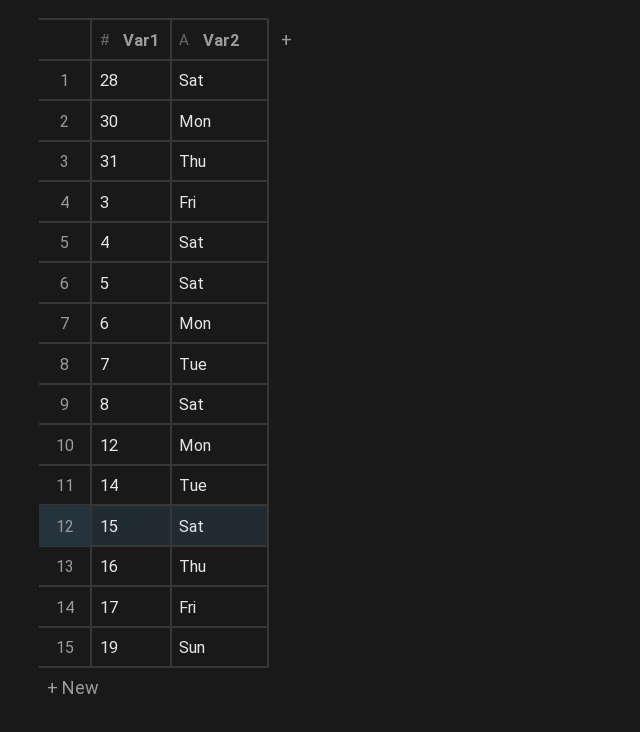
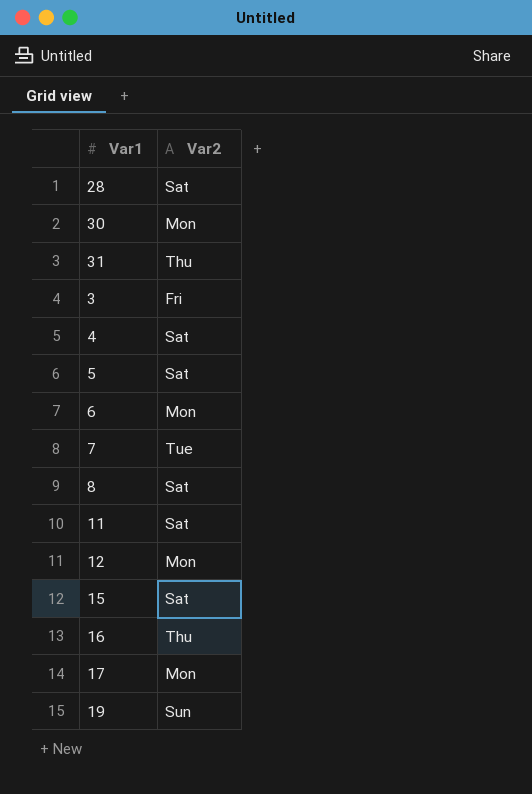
row 14: Tue -> none
row 11: none -> Sat
17 | Var2: Fri -> Mon

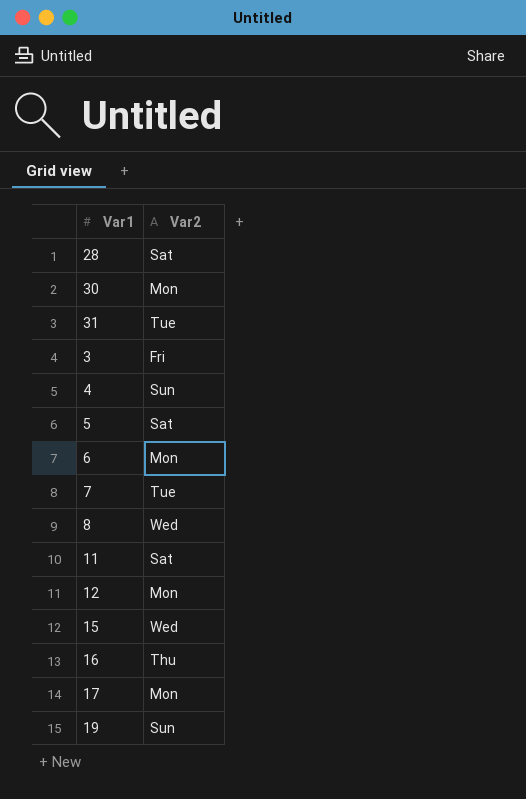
31 | Var2: Thu -> Tue
4 | Var2: Sat -> Sun
8 | Var2: Sat -> Wed
15 | Var2: Sat -> Wed

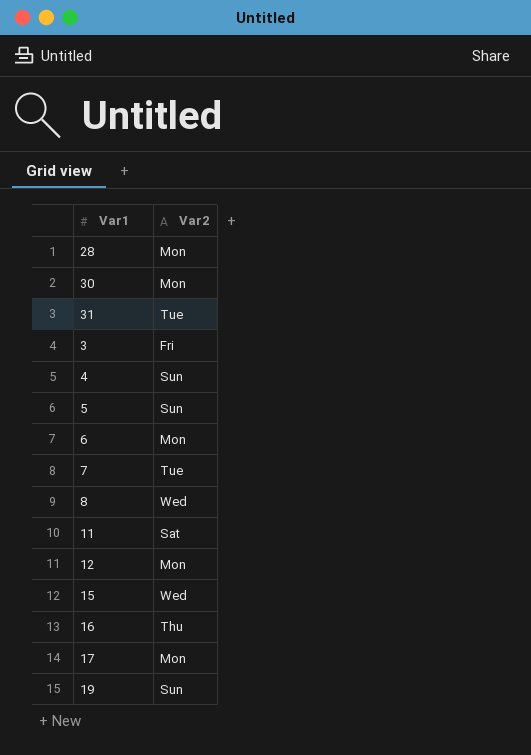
28 | Var2: Sat -> Mon
5 | Var2: Sat -> Sun

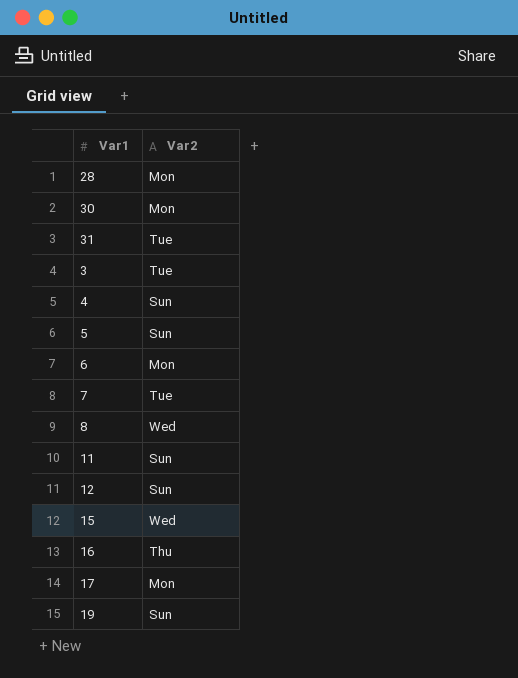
3 | Var2: Fri -> Tue
11 | Var2: Sat -> Sun
12 | Var2: Mon -> Sun

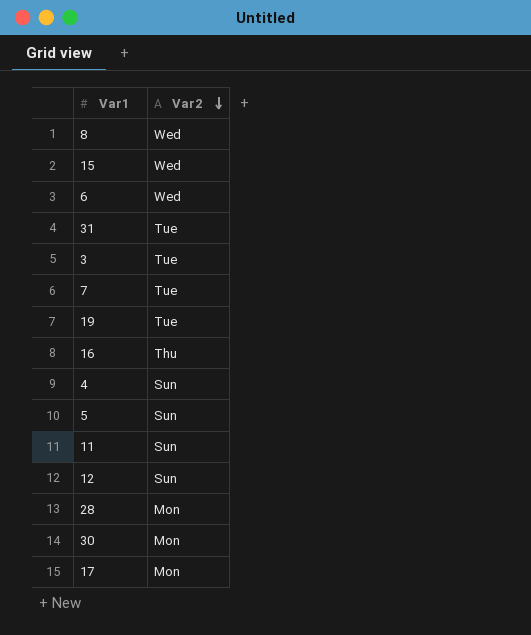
row order: none -> Var2 descending
6 | Var2: Mon -> Wed
19 | Var2: Sun -> Tue

